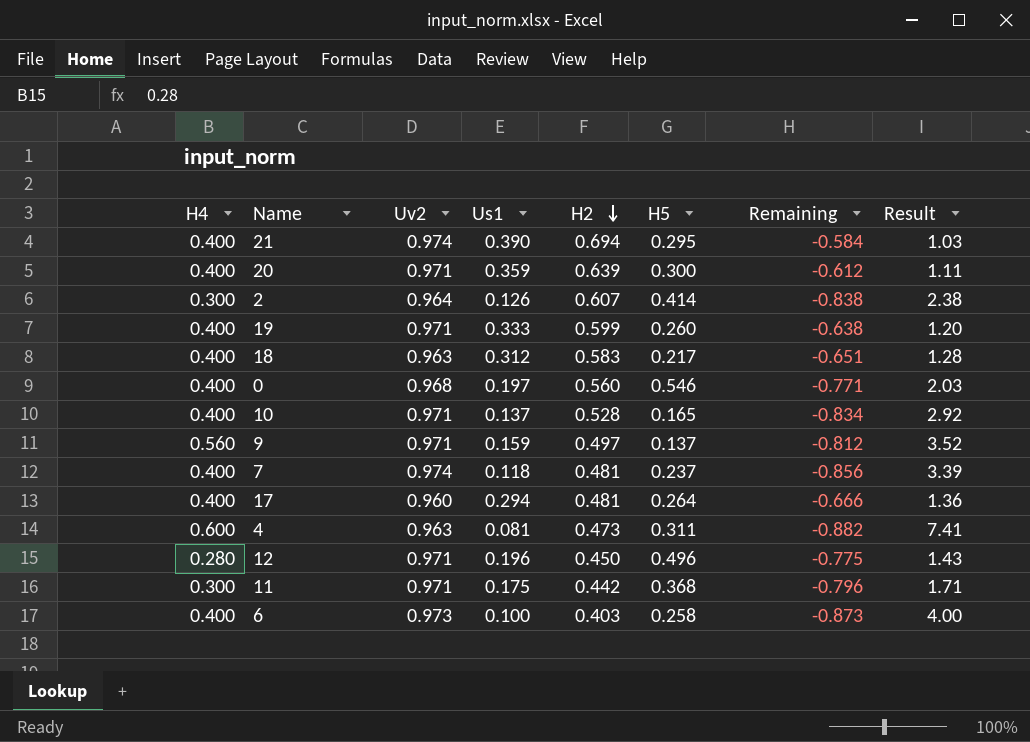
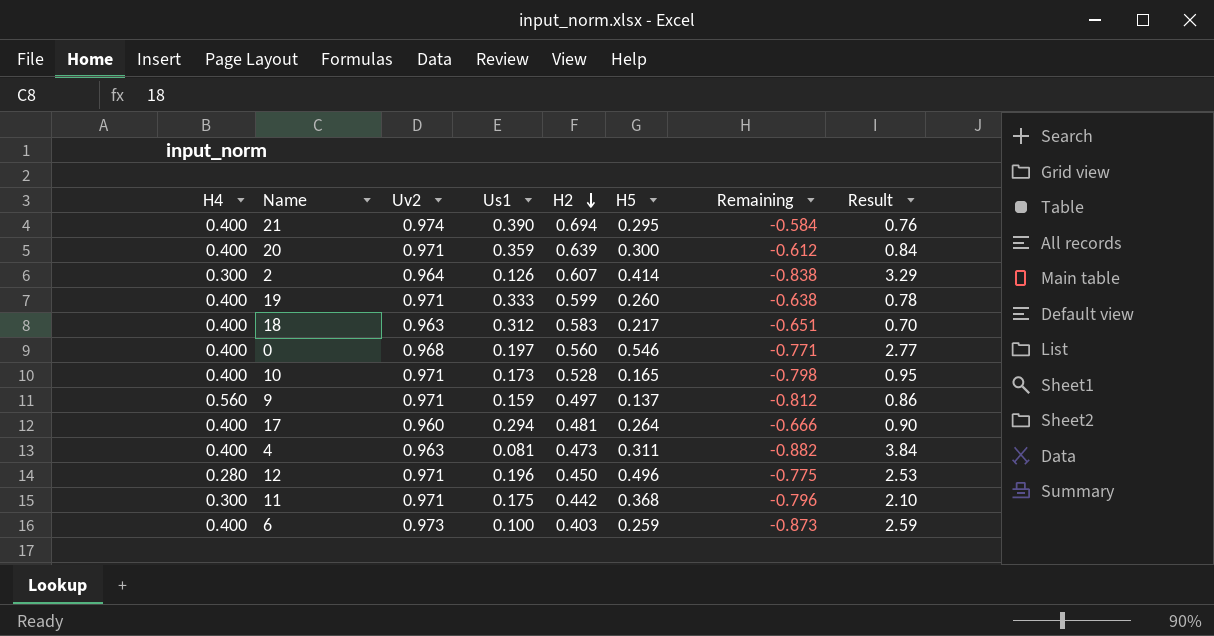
column Result | formula: [H4] / [Us1] -> [H5] / [Us1]
row 7: 0.400 | 0.974 | 0.118 | 0.481 | 0.237 | -0.856 | 3.39 -> none
10 | Us1: 0.137 -> 0.173
10 | Remaining: -0.834 -> -0.798
4 | H4: 0.600 -> 0.400
6 | H5: 0.258 -> 0.259

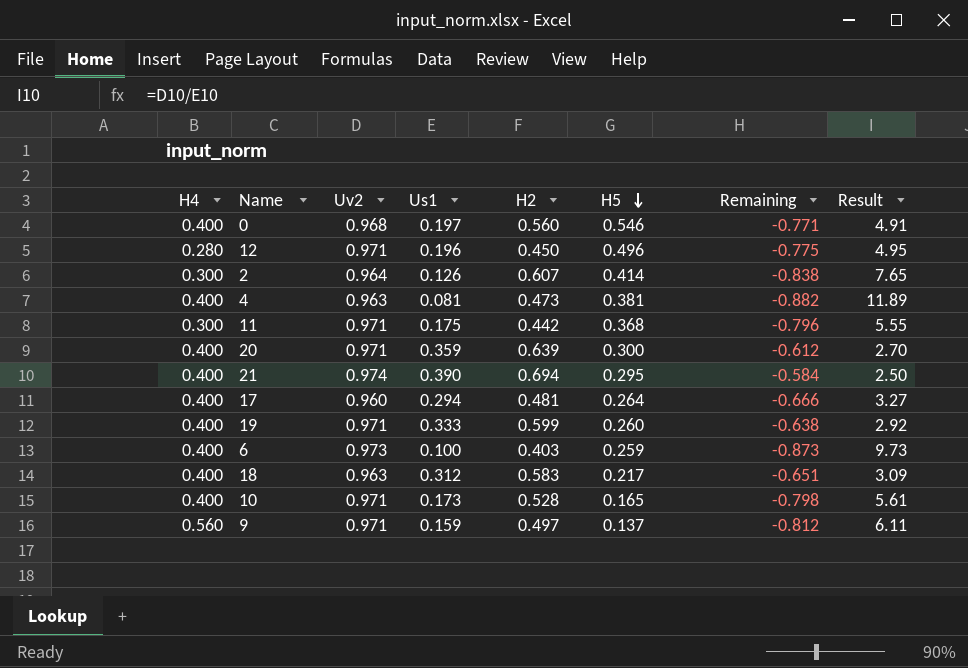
row order: H2 descending -> H5 descending
column Result | formula: [H5] / [Us1] -> [Uv2] / [Us1]
4 | H5: 0.311 -> 0.381

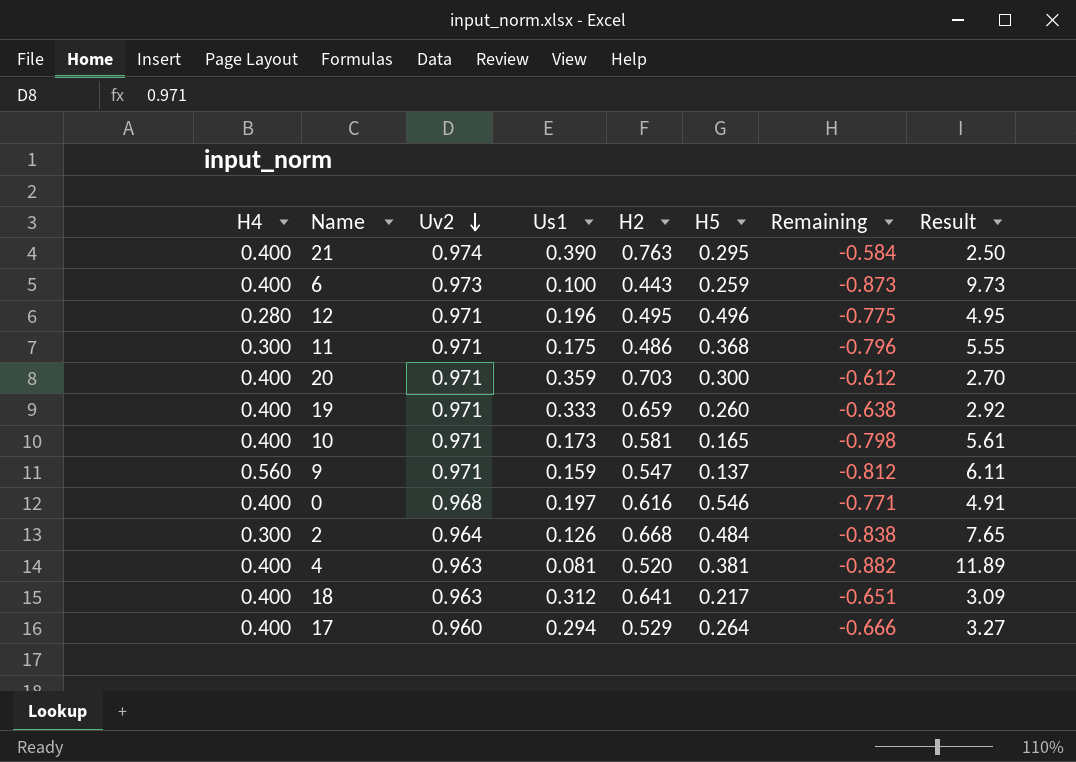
row order: H5 descending -> Uv2 descending
21 | H2: 0.694 -> 0.763
6 | H2: 0.403 -> 0.443
12 | H2: 0.450 -> 0.495
11 | H2: 0.442 -> 0.486
20 | H2: 0.639 -> 0.703
19 | H2: 0.599 -> 0.659
10 | H2: 0.528 -> 0.581
9 | H2: 0.497 -> 0.547
0 | H2: 0.560 -> 0.616
2 | H2: 0.607 -> 0.668
2 | H5: 0.414 -> 0.484
4 | H2: 0.473 -> 0.520
18 | H2: 0.583 -> 0.641
17 | H2: 0.481 -> 0.529

